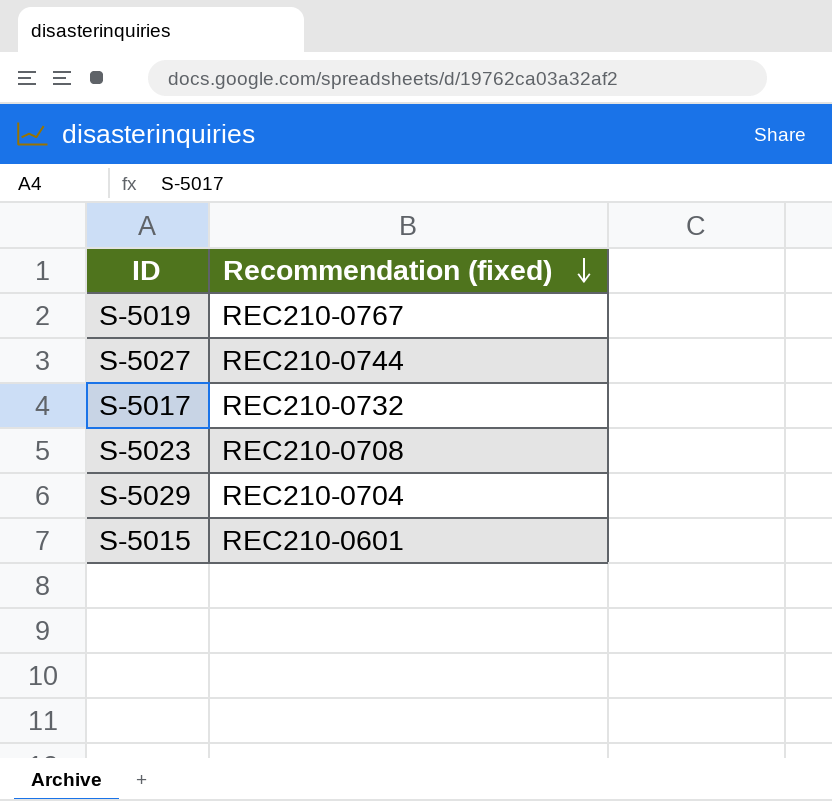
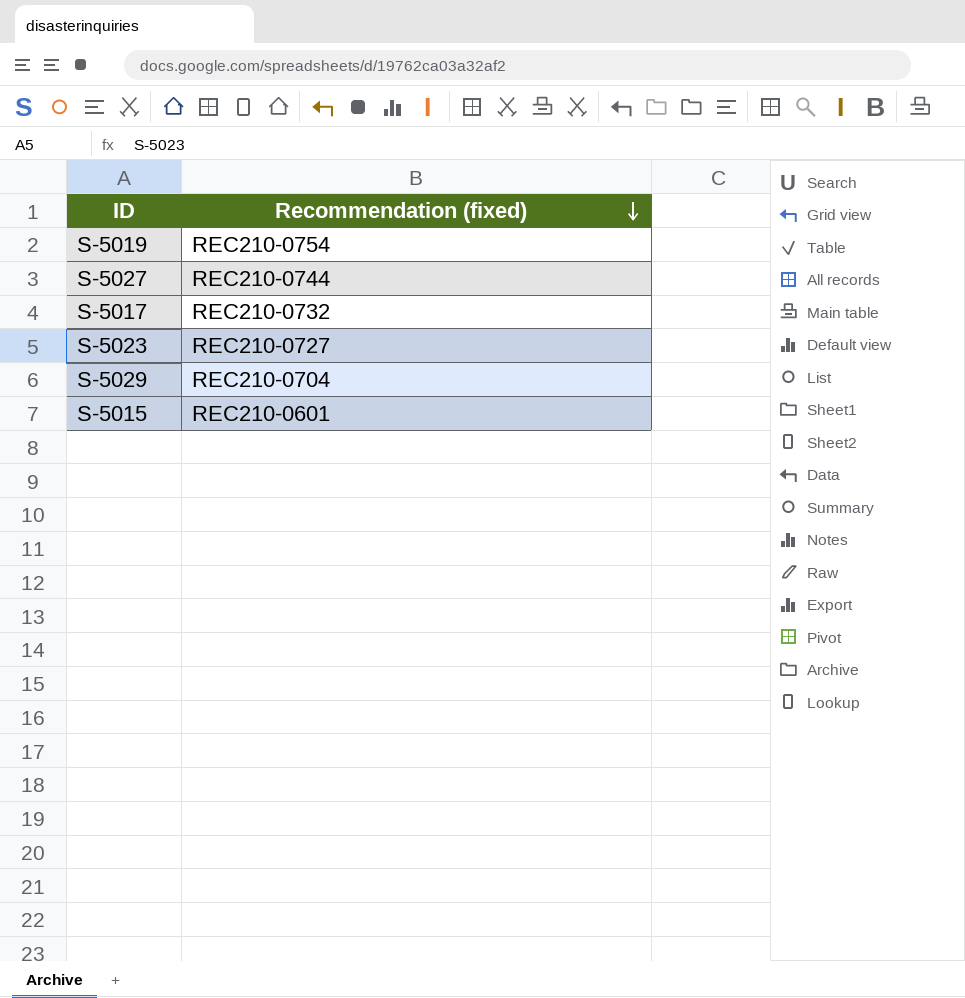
S-5019 | Recommendation (fixed): REC210-0767 -> REC210-0754
S-5023 | Recommendation (fixed): REC210-0708 -> REC210-0727

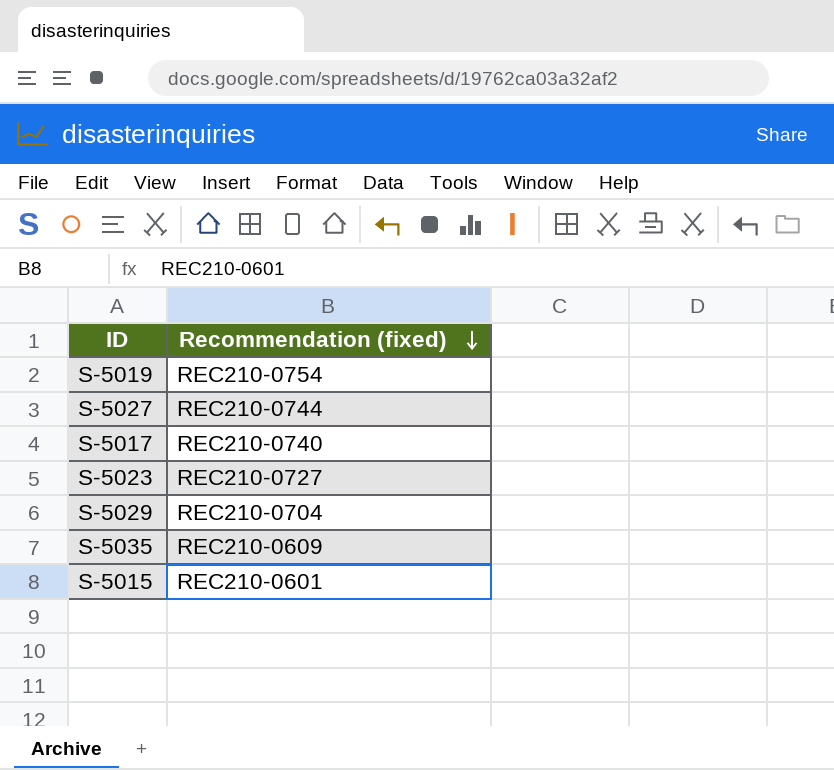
S-5017 | Recommendation (fixed): REC210-0732 -> REC210-0740
row S-5035: none -> REC210-0609

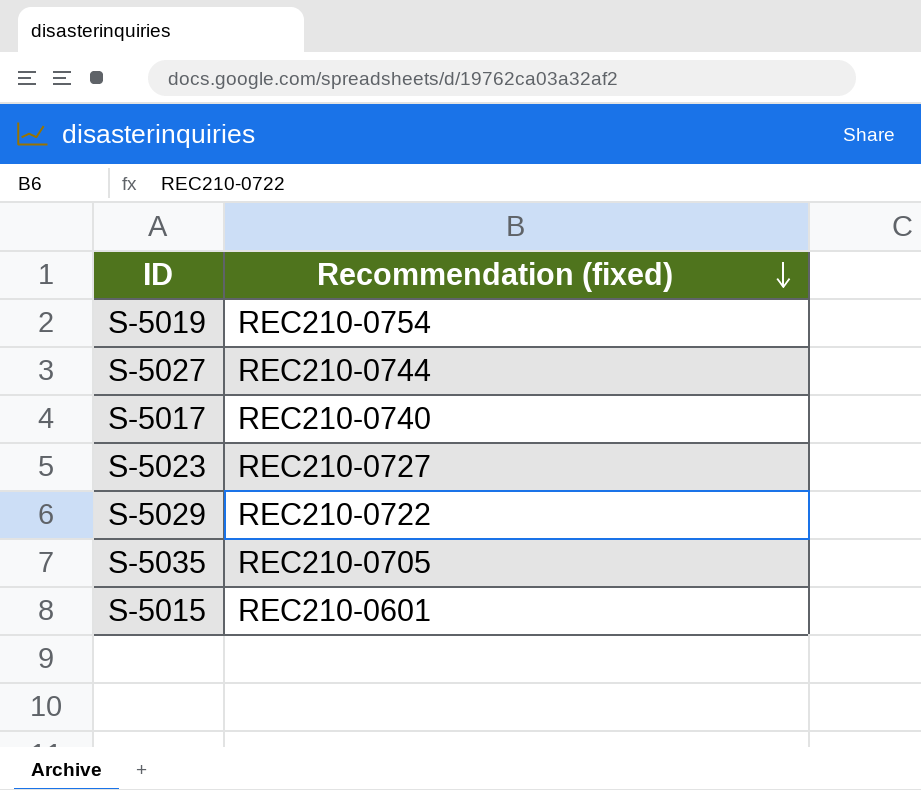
S-5029 | Recommendation (fixed): REC210-0704 -> REC210-0722
S-5035 | Recommendation (fixed): REC210-0609 -> REC210-0705

